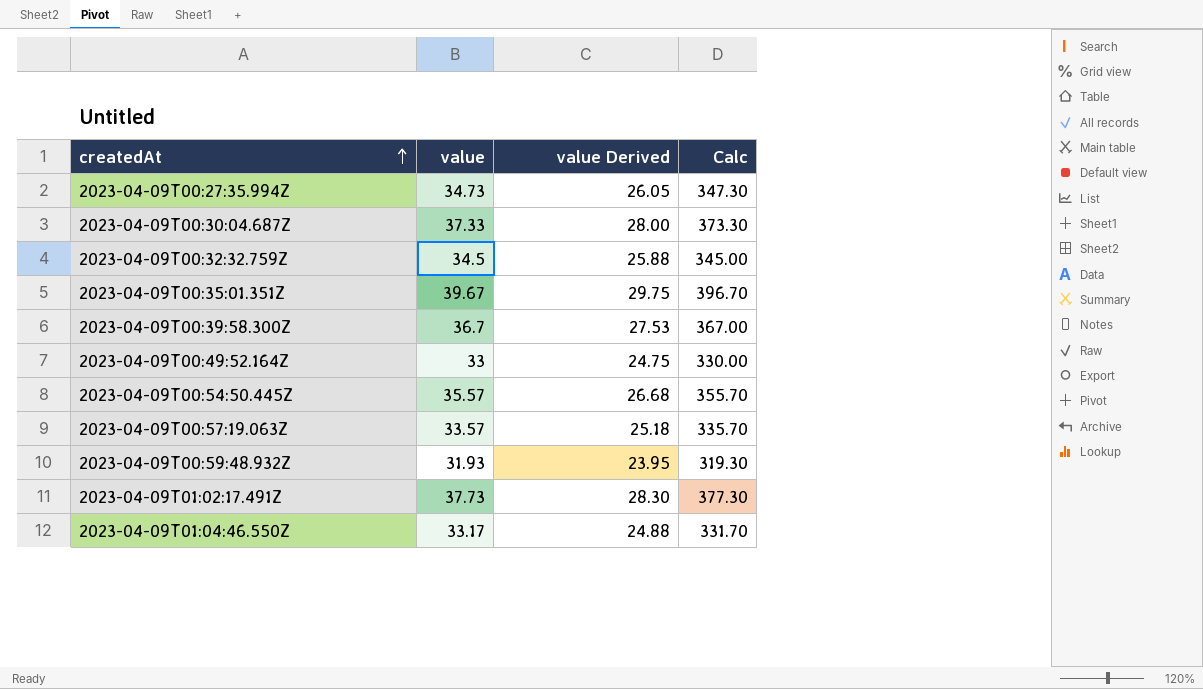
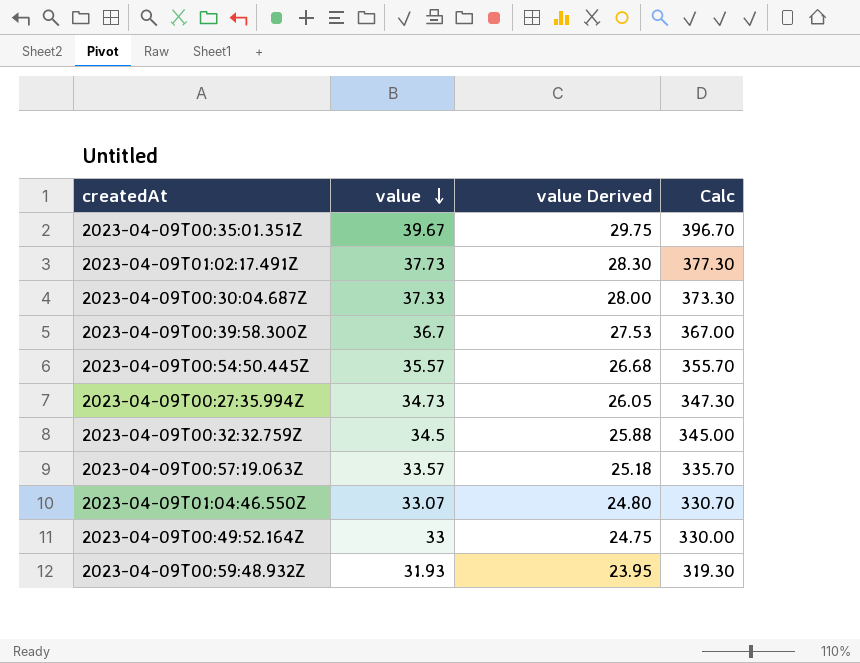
row order: createdAt ascending -> value descending
2023-04-09T01:04:46.550Z | value: 33.17 -> 33.07
2023-04-09T01:04:46.550Z | value Derived: 24.88 -> 24.80
2023-04-09T01:04:46.550Z | Calc: 331.70 -> 330.70

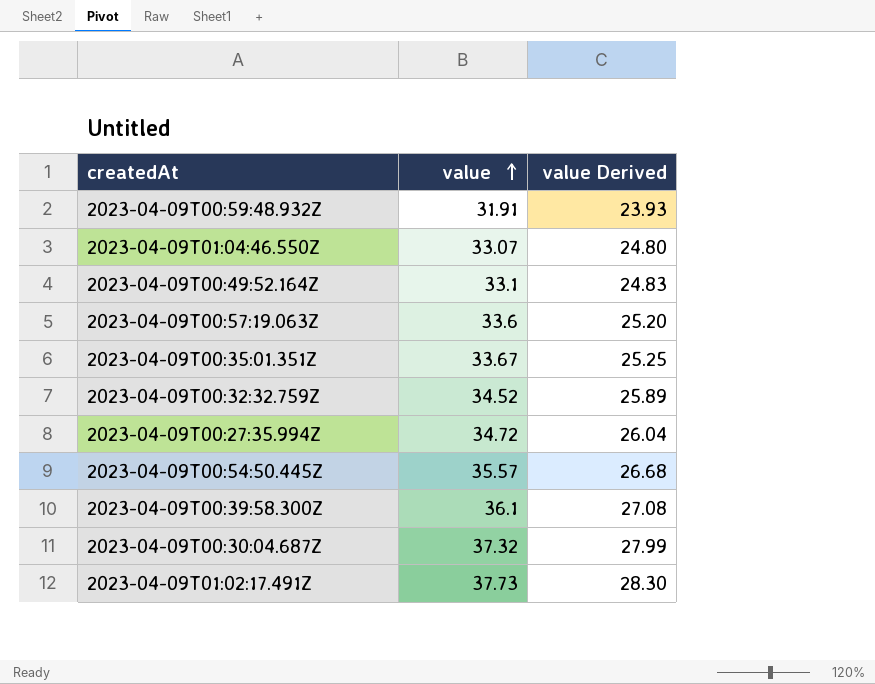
row order: value descending -> value ascending
column Calc | formula: [value] * 10 -> none
2023-04-09T00:59:48.932Z | value: 31.93 -> 31.91
2023-04-09T00:59:48.932Z | value Derived: 23.95 -> 23.93
2023-04-09T00:49:52.164Z | value: 33 -> 33.1
2023-04-09T00:49:52.164Z | value Derived: 24.75 -> 24.83
2023-04-09T00:57:19.063Z | value: 33.57 -> 33.6
2023-04-09T00:57:19.063Z | value Derived: 25.18 -> 25.20
2023-04-09T00:35:01.351Z | value: 39.67 -> 33.67
2023-04-09T00:35:01.351Z | value Derived: 29.75 -> 25.25
2023-04-09T00:32:32.759Z | value: 34.5 -> 34.52
2023-04-09T00:32:32.759Z | value Derived: 25.88 -> 25.89
2023-04-09T00:27:35.994Z | value: 34.73 -> 34.72
2023-04-09T00:27:35.994Z | value Derived: 26.05 -> 26.04
2023-04-09T00:39:58.300Z | value: 36.7 -> 36.1
2023-04-09T00:39:58.300Z | value Derived: 27.53 -> 27.08
2023-04-09T00:30:04.687Z | value: 37.33 -> 37.32
2023-04-09T00:30:04.687Z | value Derived: 28.00 -> 27.99

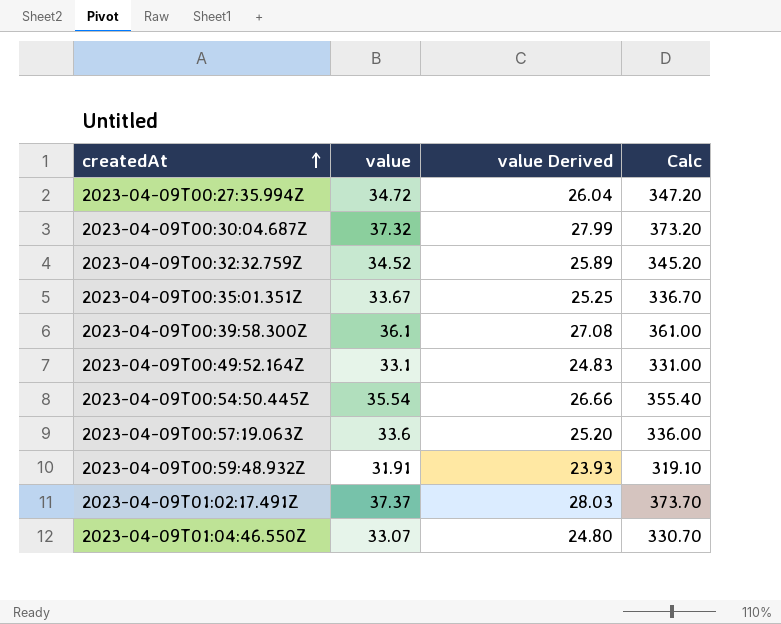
row order: value ascending -> createdAt ascending
column Calc | formula: none -> [value] * 10
2023-04-09T00:54:50.445Z | value: 35.57 -> 35.54
2023-04-09T00:54:50.445Z | value Derived: 26.68 -> 26.66
2023-04-09T01:02:17.491Z | value: 37.73 -> 37.37
2023-04-09T01:02:17.491Z | value Derived: 28.30 -> 28.03

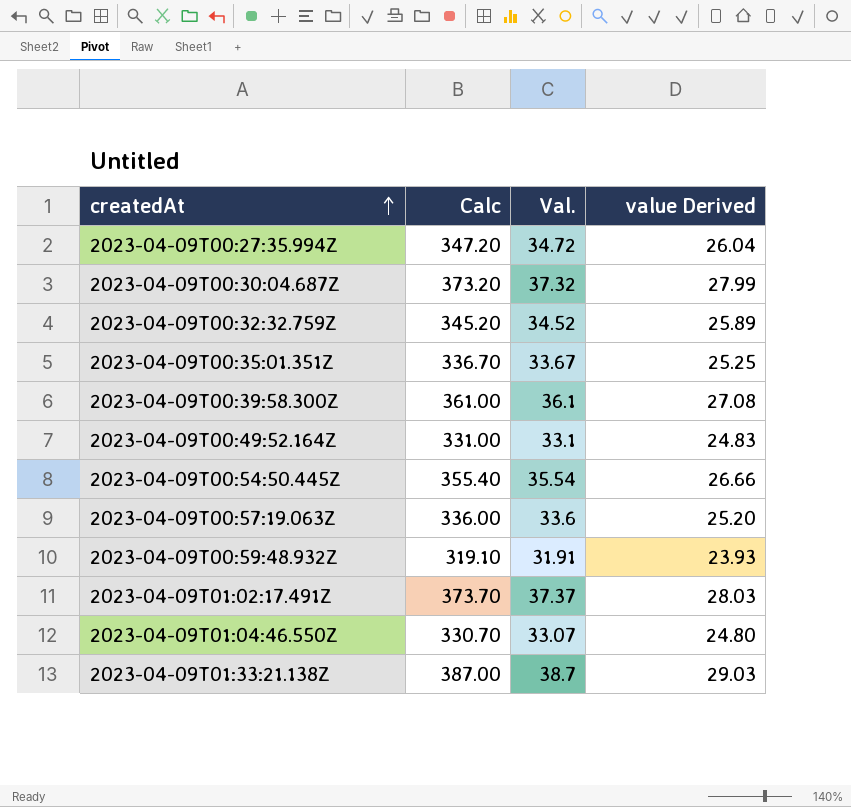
column Calc | position: 4 -> 2
column name: value -> Val.
row 2023-04-09T01:33:21.138Z: none -> 387.00 | 38.7 | 29.03

